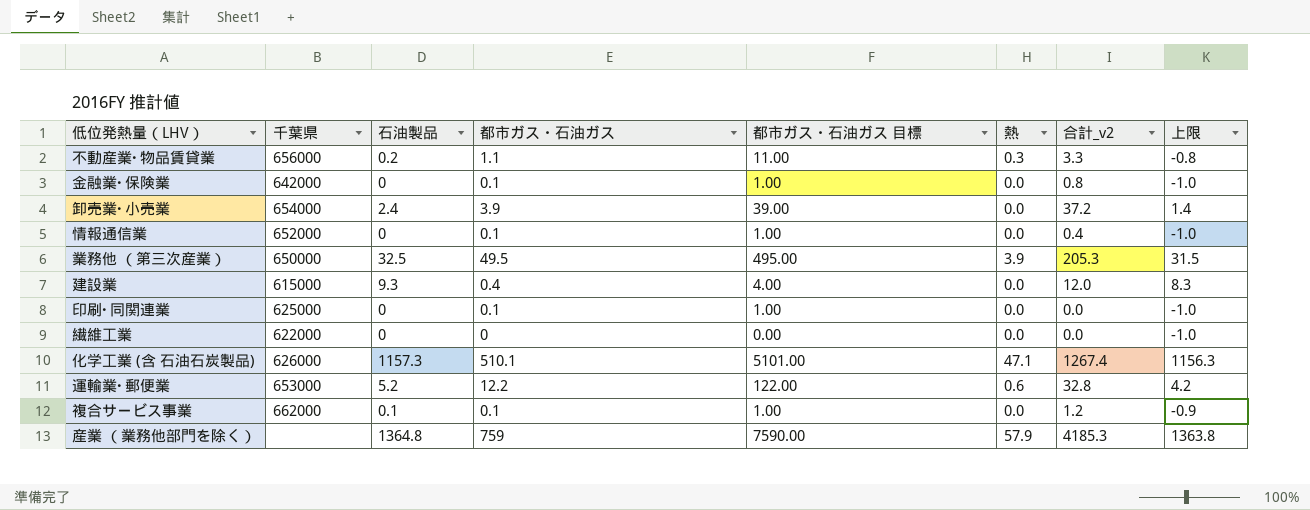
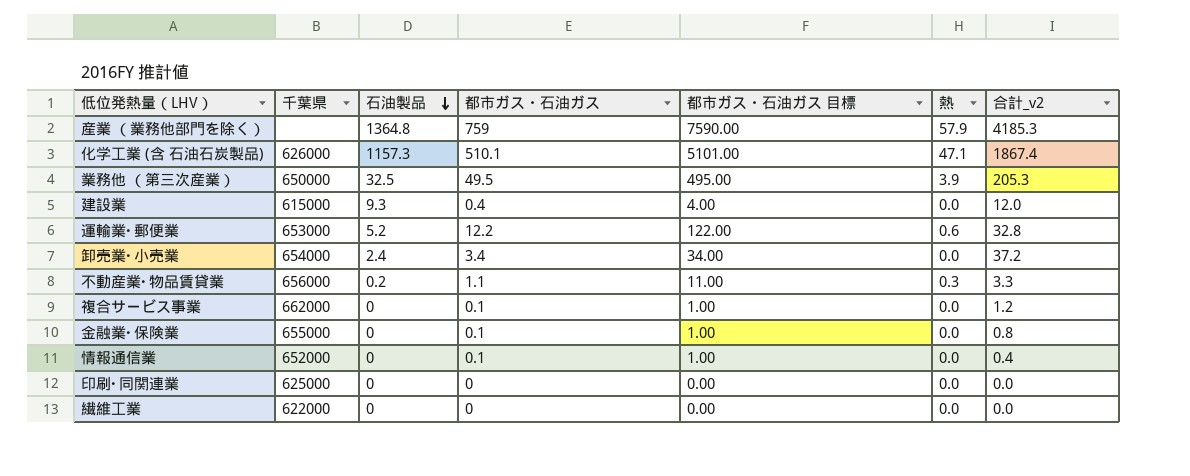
row order: none -> 石油製品 descending
column 上限 | formula: [石油製品] - 1 -> none
化学工業 (含 石油石炭製品) | 合計_v2: 1267.4 -> 1867.4
卸売業･小売業 | 都市ガス・石油ガス: 3.9 -> 3.4
卸売業･小売業 | 都市ガス・石油ガス 目標: 39.00 -> 34.00
複合サービス事業 | 石油製品: 0.1 -> 0
金融業･保険業 | 千葉県: 642000 -> 655000
印刷･同関連業 | 都市ガス・石油ガス: 0.1 -> 0
印刷･同関連業 | 都市ガス・石油ガス 目標: 1.00 -> 0.00

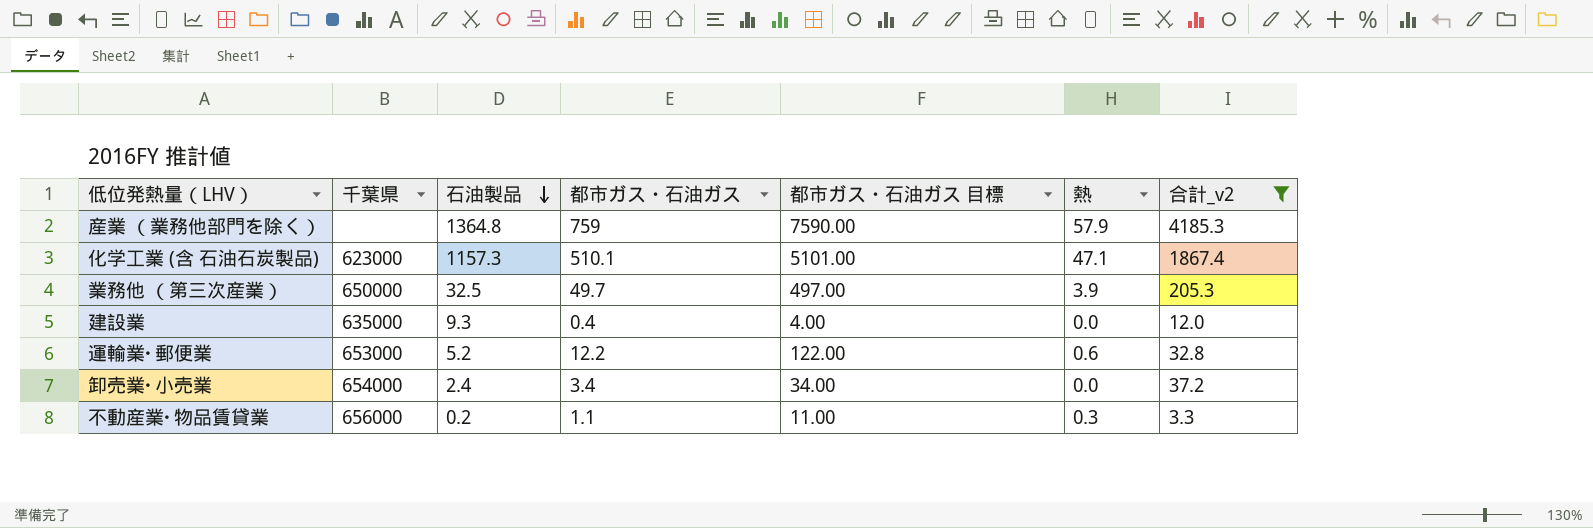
filter: none -> 合計_v2 >= 3.3
化学工業 (含 石油石炭製品) | 千葉県: 626000 -> 623000
業務他 （第三次産業） | 都市ガス・石油ガス: 49.5 -> 49.7
業務他 （第三次産業） | 都市ガス・石油ガス 目標: 495.00 -> 497.00
建設業 | 千葉県: 615000 -> 635000

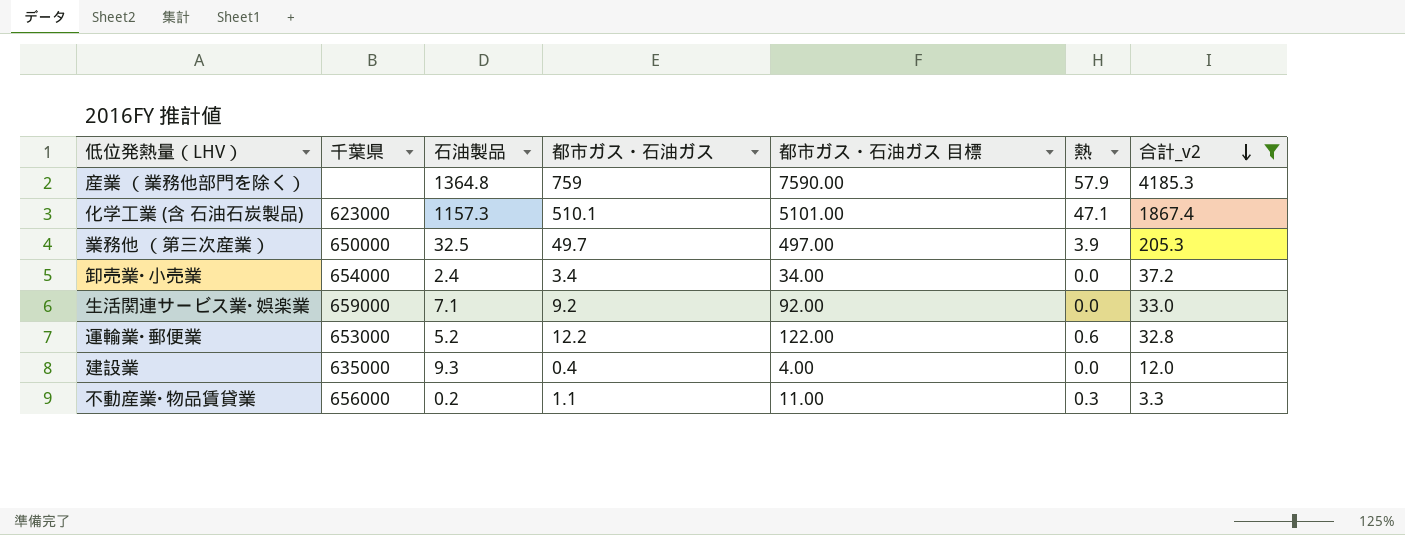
row order: 石油製品 descending -> 合計_v2 descending
row 生活関連サービス業･娯楽業: none -> 659000 | 7.1 | 9.2 | 92.00 | 0.0 | 33.0

